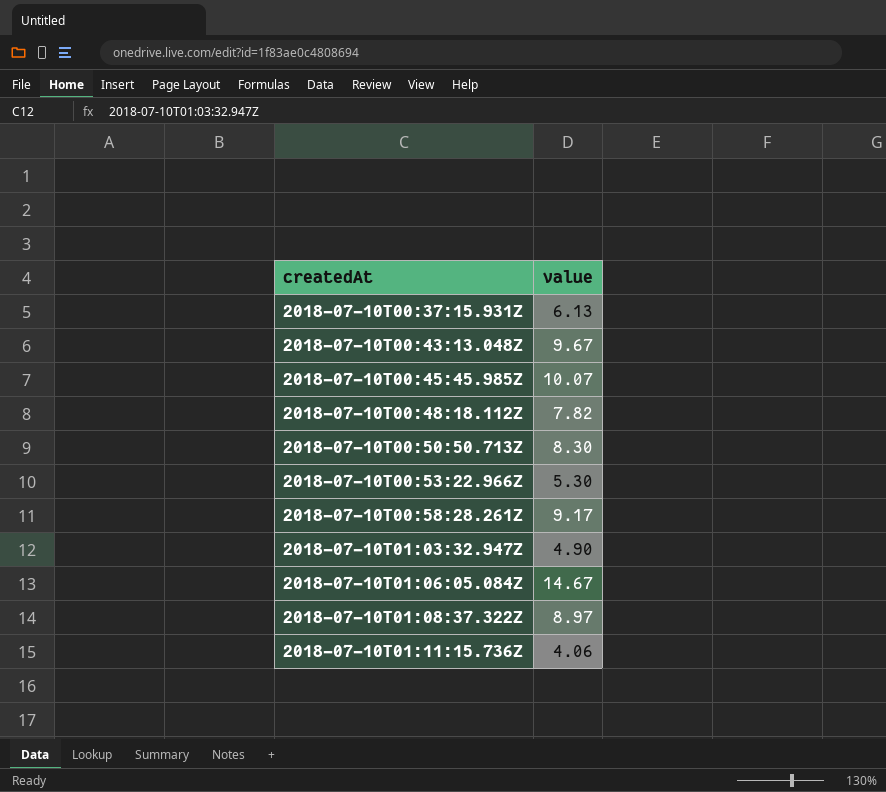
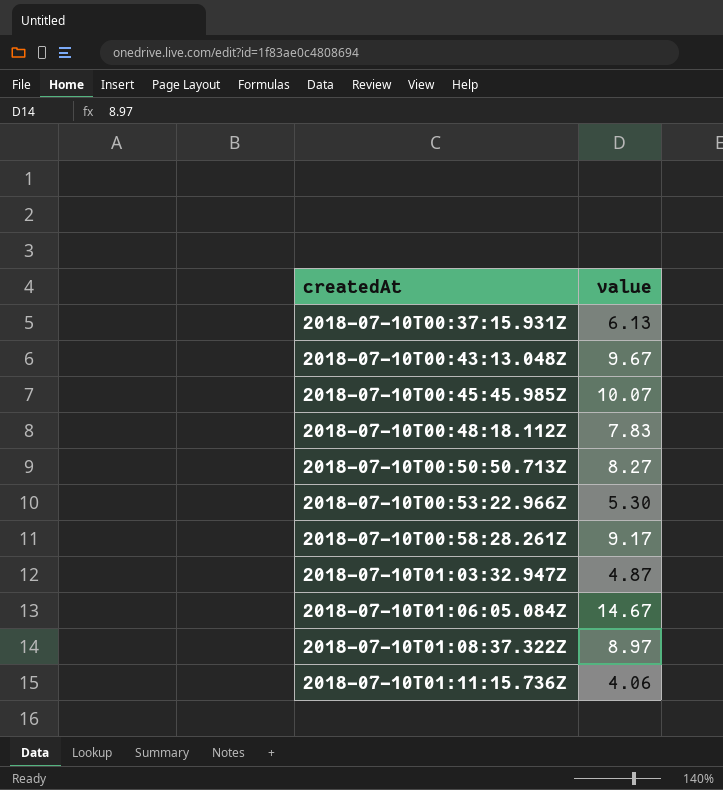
2018-07-10T00:48:18.112Z | value: 7.82 -> 7.83
2018-07-10T00:50:50.713Z | value: 8.30 -> 8.27
2018-07-10T01:03:32.947Z | value: 4.90 -> 4.87

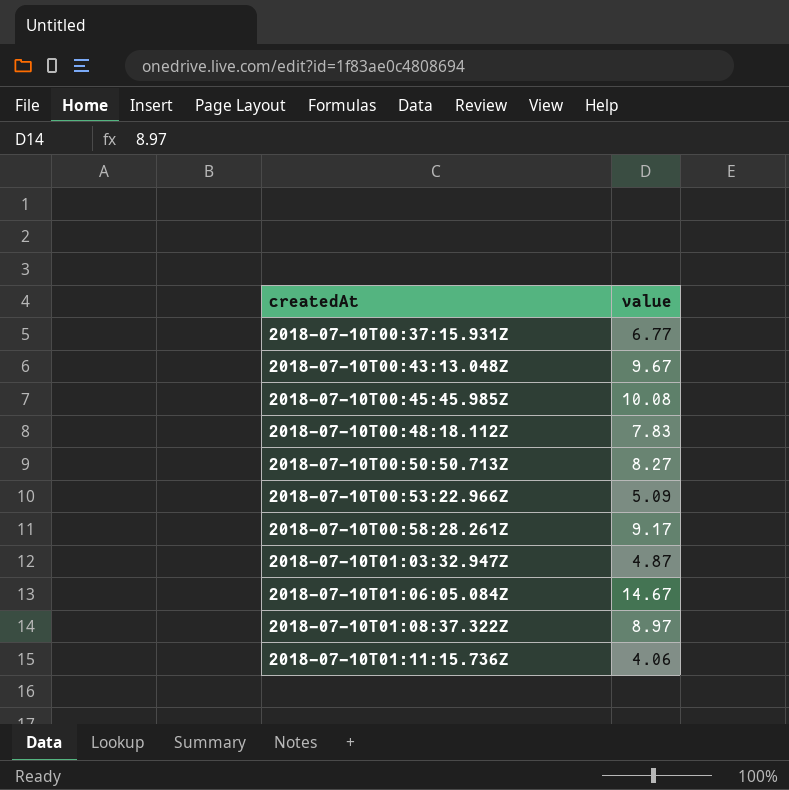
2018-07-10T00:37:15.931Z | value: 6.13 -> 6.77
2018-07-10T00:45:45.985Z | value: 10.07 -> 10.08
2018-07-10T00:53:22.966Z | value: 5.30 -> 5.09

